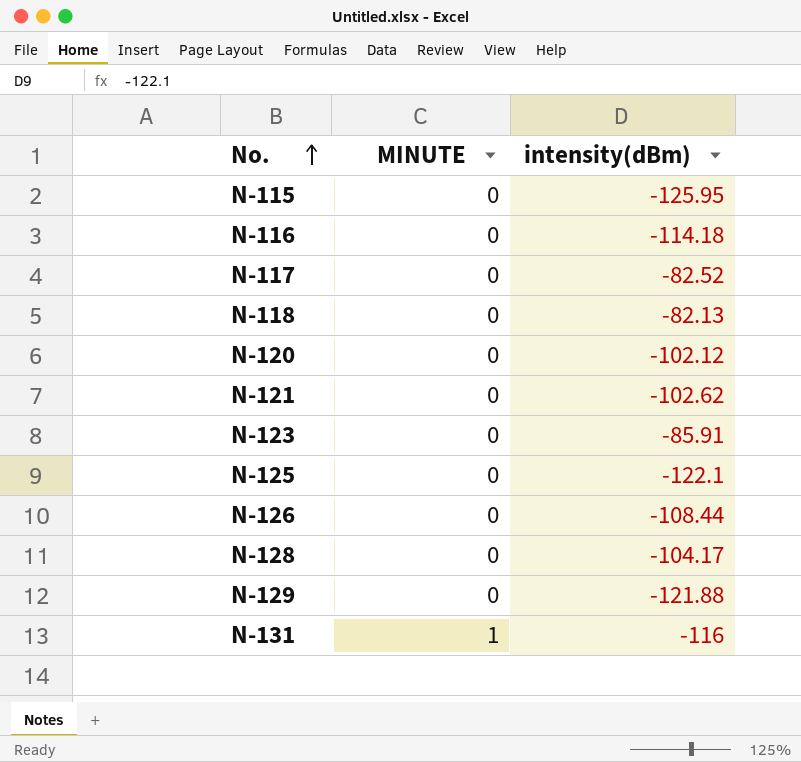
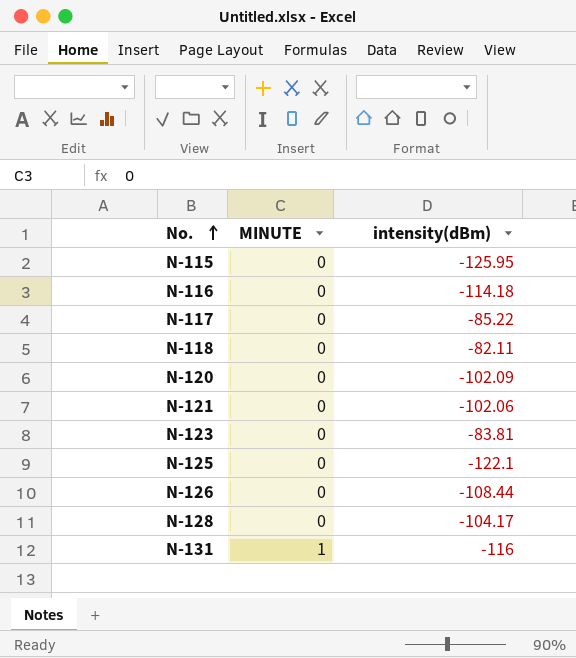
row N-129: 0 | -121.88 -> none
N-117 | intensity(dBm): -82.52 -> -85.22
N-118 | intensity(dBm): -82.13 -> -82.11
N-120 | intensity(dBm): -102.12 -> -102.09
N-121 | intensity(dBm): -102.62 -> -102.06
N-123 | intensity(dBm): -85.91 -> -83.81

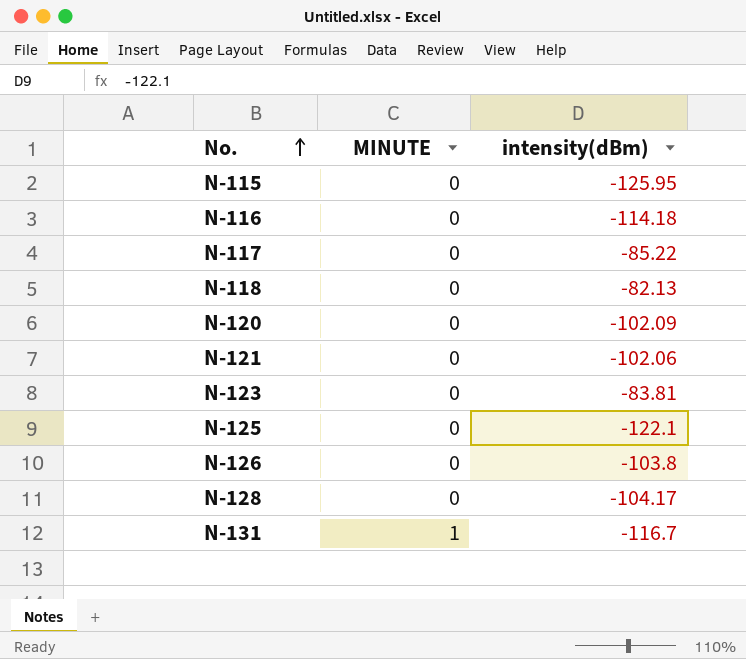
N-118 | intensity(dBm): -82.11 -> -82.13
N-126 | intensity(dBm): -108.44 -> -103.8
N-131 | intensity(dBm): -116 -> -116.7

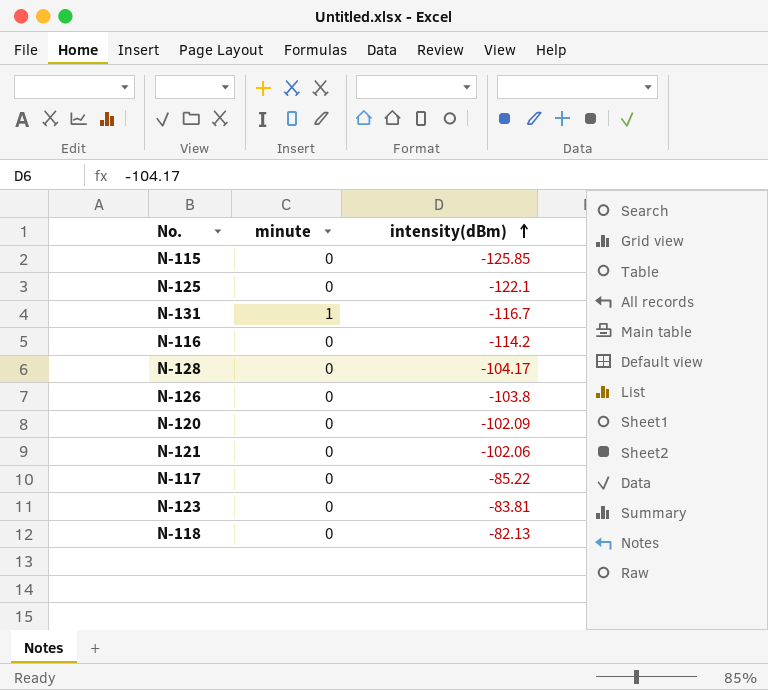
row order: No. ascending -> intensity(dBm) ascending
column name: MINUTE -> minute
N-115 | intensity(dBm): -125.95 -> -125.85
N-116 | intensity(dBm): -114.18 -> -114.2

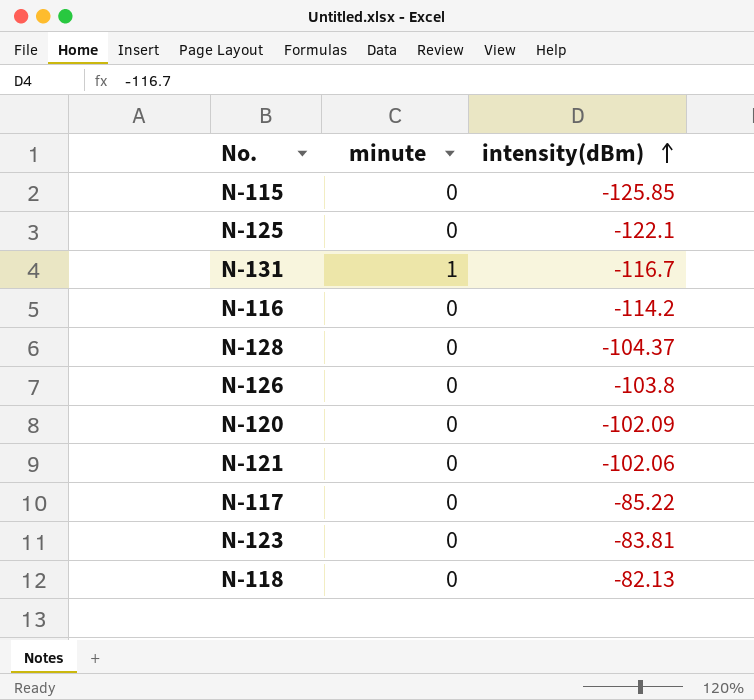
N-128 | intensity(dBm): -104.17 -> -104.37

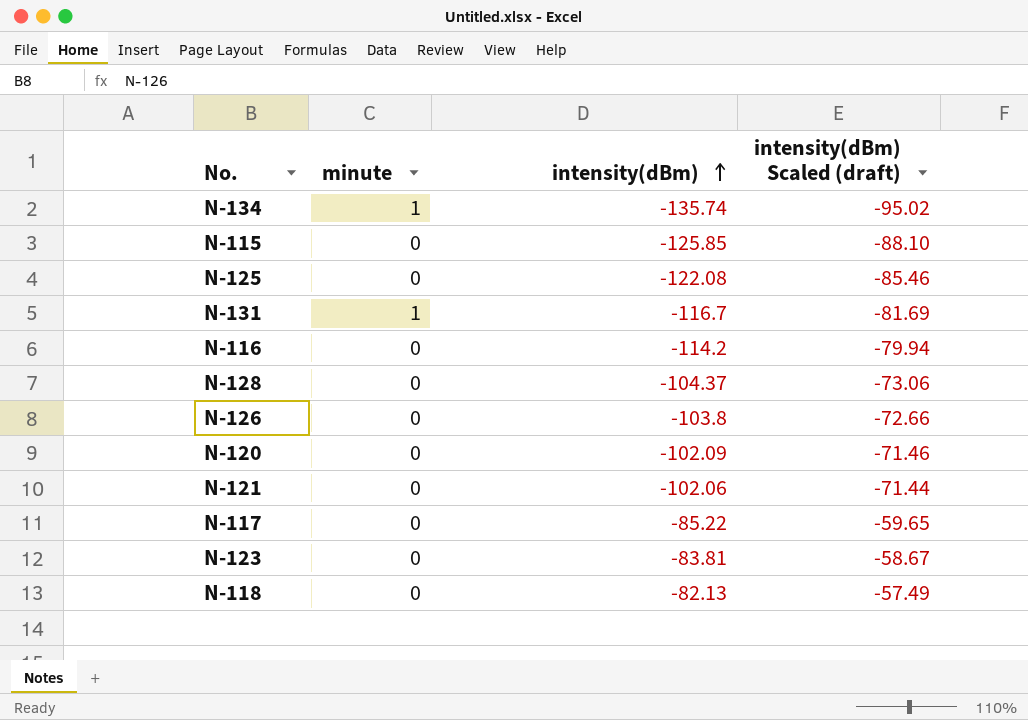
column intensity(dBm) Scaled (draft) | formula: none -> [intensity(dBm)] * 0.7
row N-134: none -> 1 | -135.74 | -95.02
N-125 | intensity(dBm): -122.1 -> -122.08

